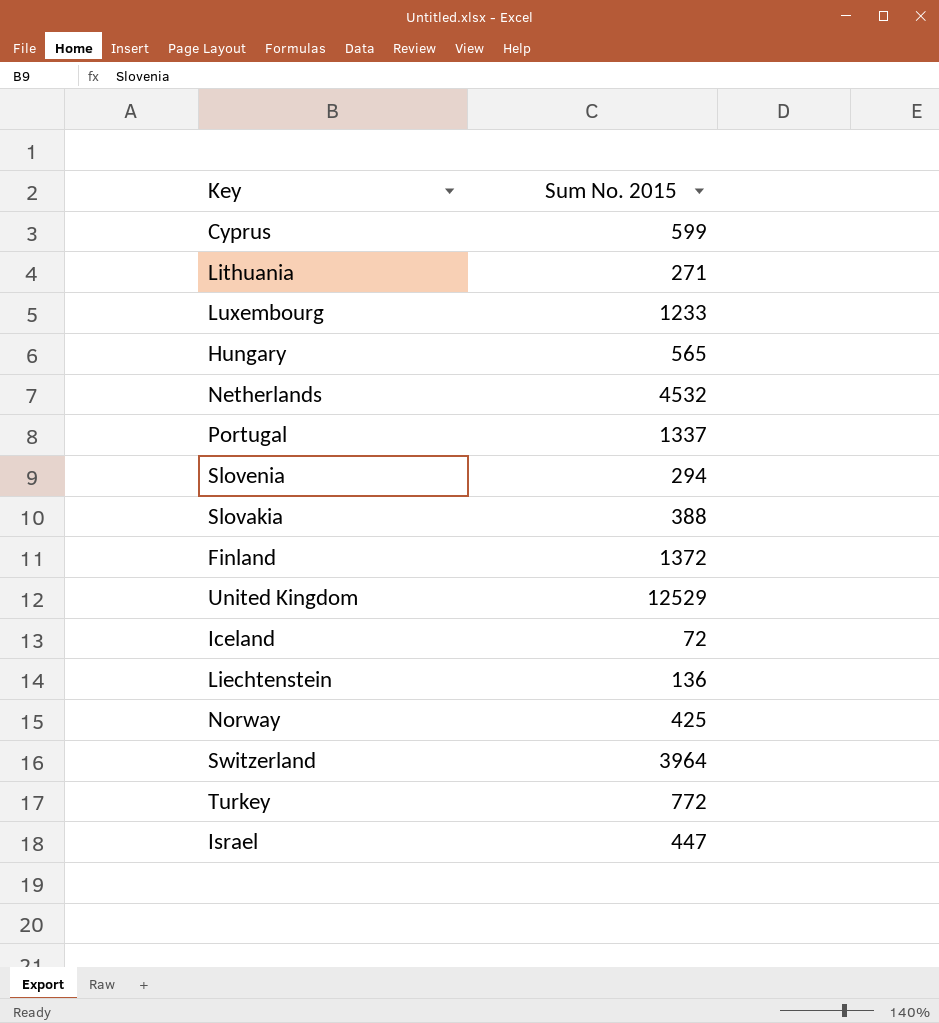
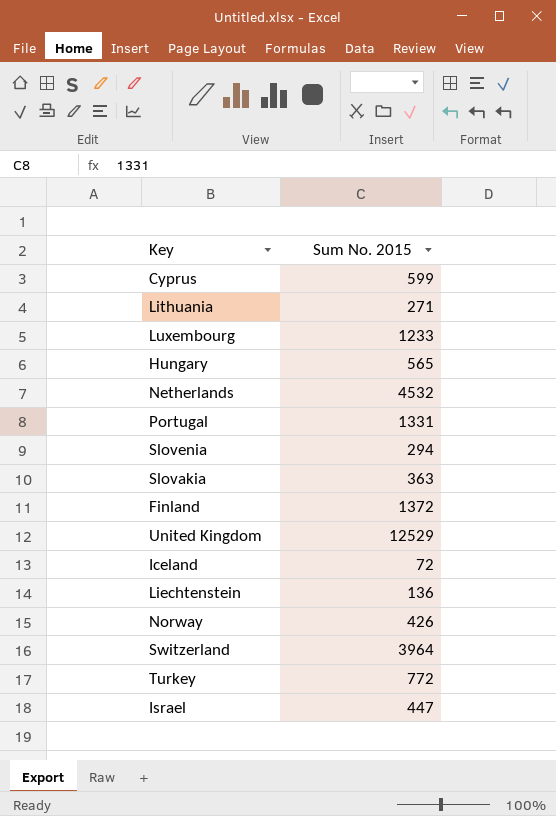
Portugal | Sum No. 2015: 1337 -> 1331
Slovakia | Sum No. 2015: 388 -> 363
Norway | Sum No. 2015: 425 -> 426

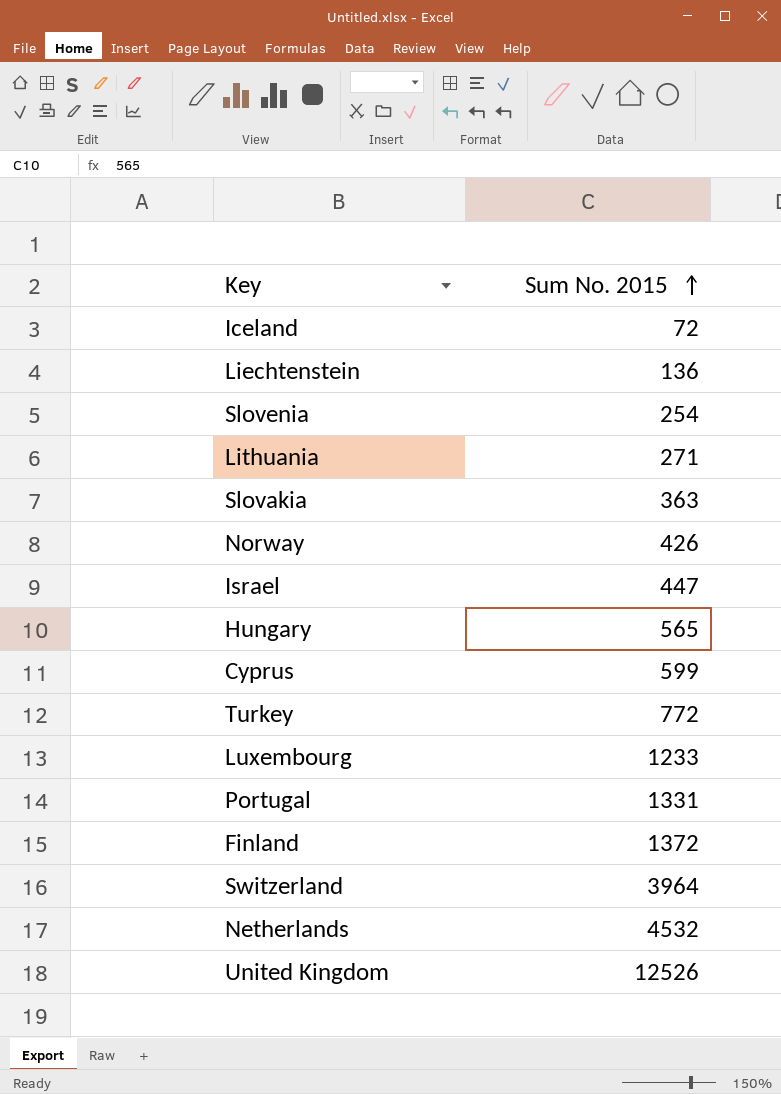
row order: none -> Sum No. 2015 ascending
Slovenia | Sum No. 2015: 294 -> 254
United Kingdom | Sum No. 2015: 12529 -> 12526

